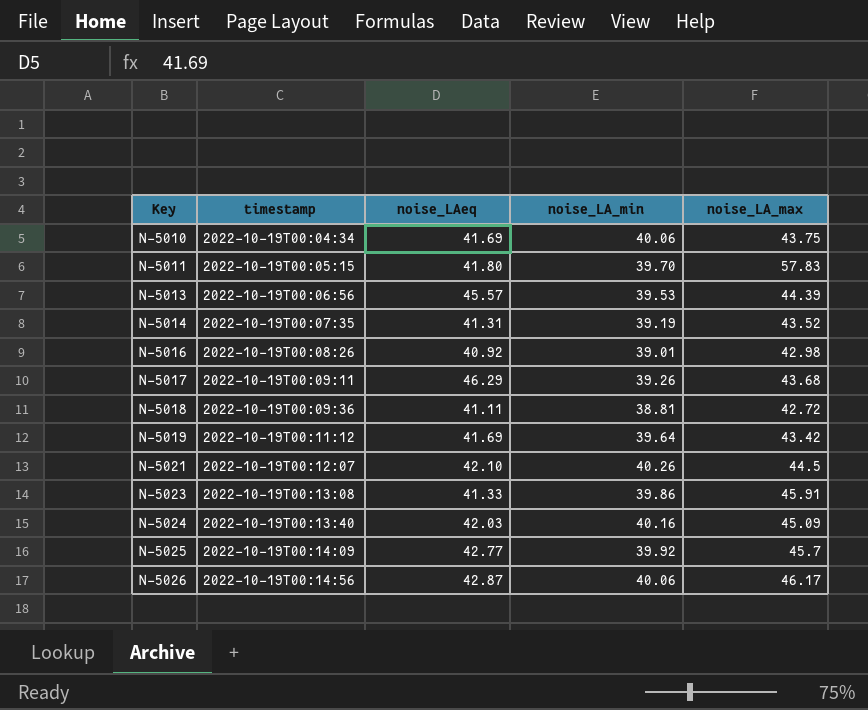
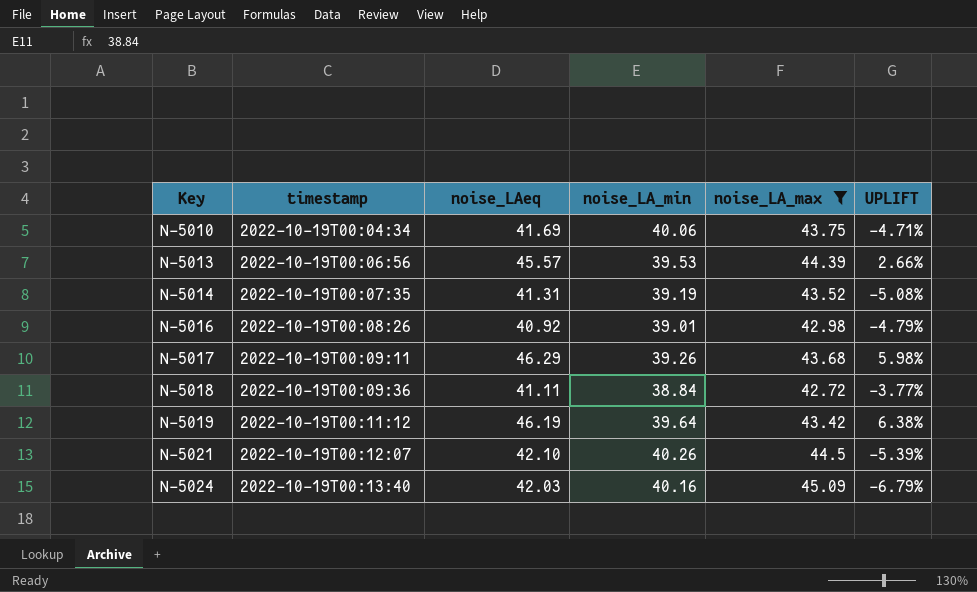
filter: none -> noise_LA_max <= 45.09
column UPLIFT | formula: none -> ([noise_LAeq] - [noise_LA_max]) / [noise_LA_max]
N-5018 | noise_LA_min: 38.81 -> 38.84
N-5019 | noise_LAeq: 41.69 -> 46.19

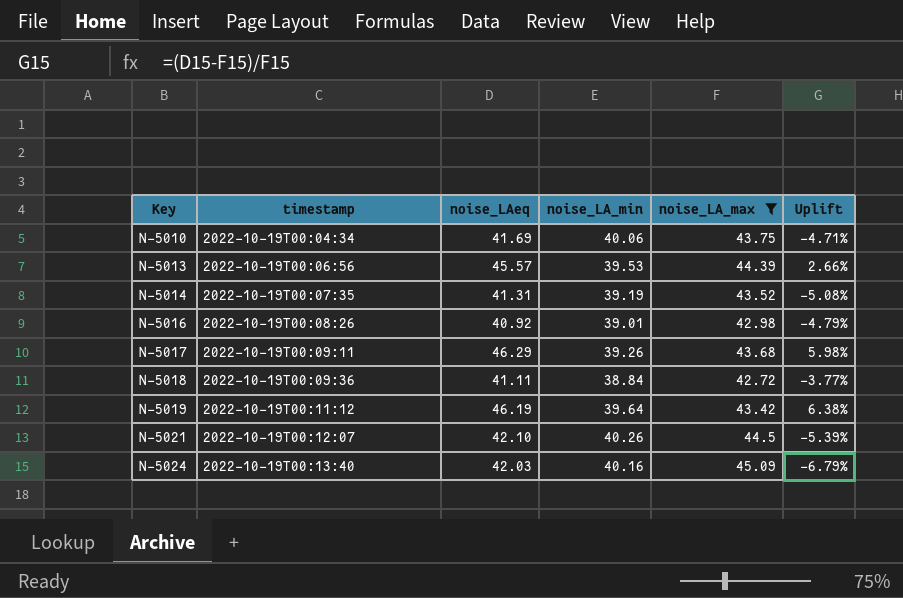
column name: UPLIFT -> Uplift

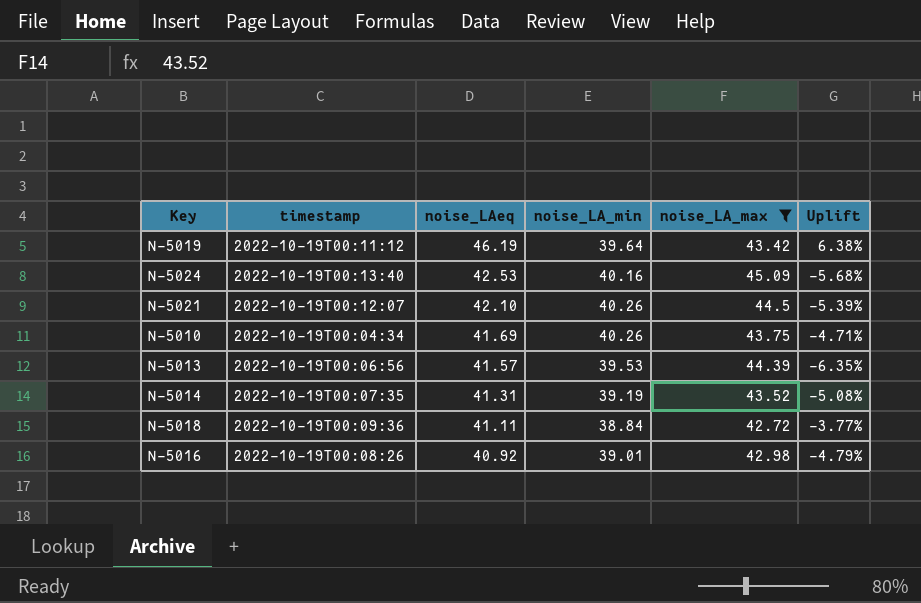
row order: Key ascending -> noise_LAeq descending
row N-5017: 2022-10-19T00:09:11 | 46.29 | 39.26 | 43.68 | 5.98% -> none
N-5024 | noise_LAeq: 42.03 -> 42.53
N-5024 | Uplift: -6.79% -> -5.68%
N-5010 | noise_LA_min: 40.06 -> 40.26
N-5013 | noise_LAeq: 45.57 -> 41.57
N-5013 | Uplift: 2.66% -> -6.35%

